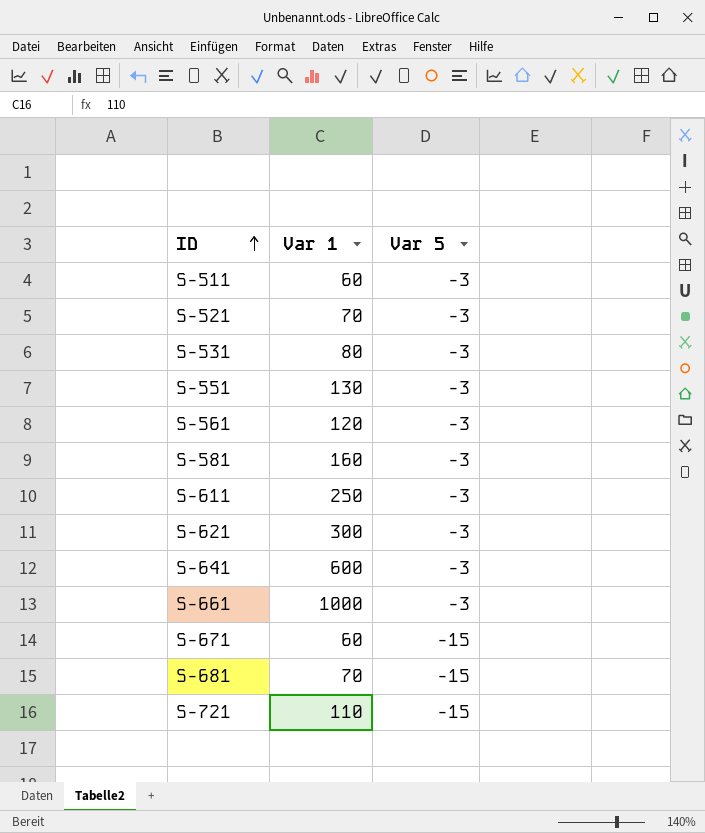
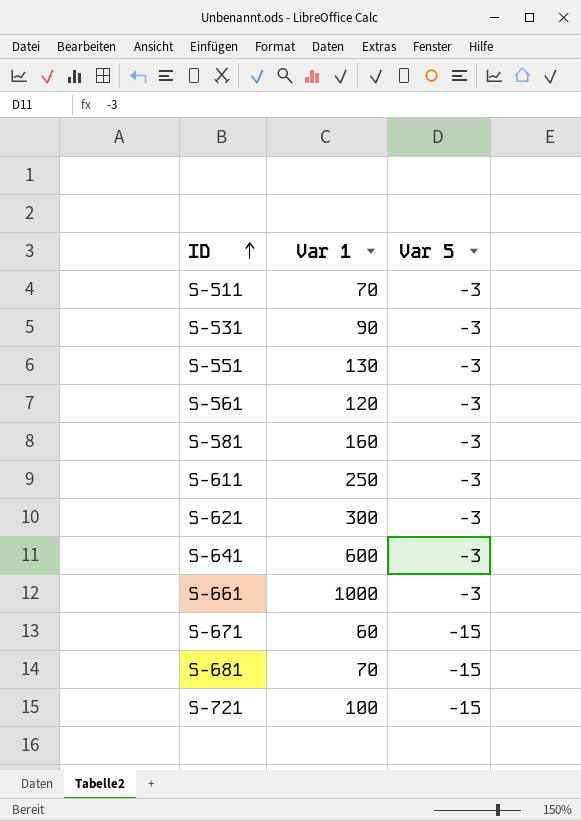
row S-521: 70 | -3 -> none
S-511 | Var 1: 60 -> 70
S-531 | Var 1: 80 -> 90
S-721 | Var 1: 110 -> 100

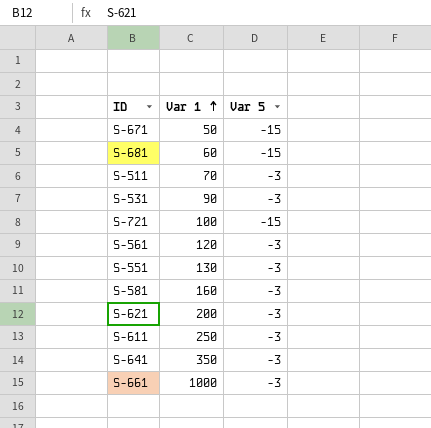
row order: ID ascending -> Var 1 ascending
S-671 | Var 1: 60 -> 50
S-681 | Var 1: 70 -> 60
S-621 | Var 1: 300 -> 200
S-641 | Var 1: 600 -> 350

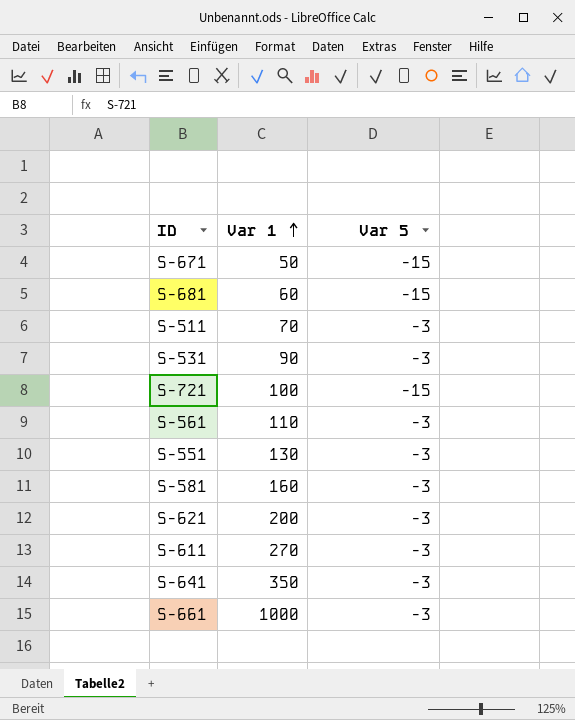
S-561 | Var 1: 120 -> 110
S-611 | Var 1: 250 -> 270

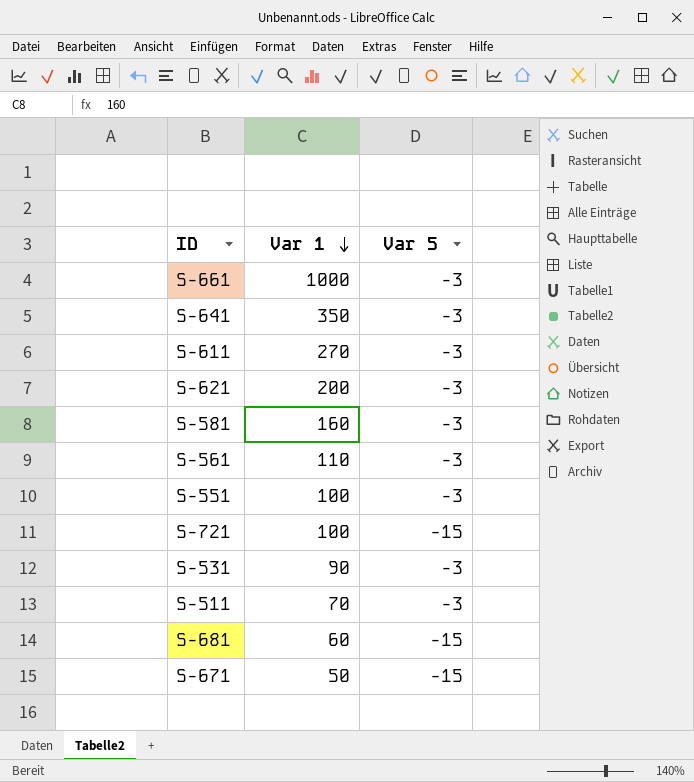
row order: Var 1 ascending -> Var 1 descending
S-551 | Var 1: 130 -> 100

